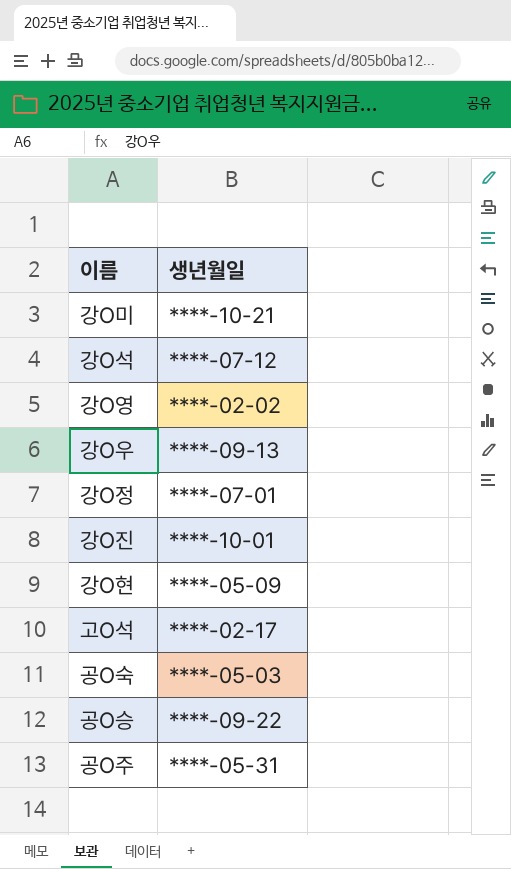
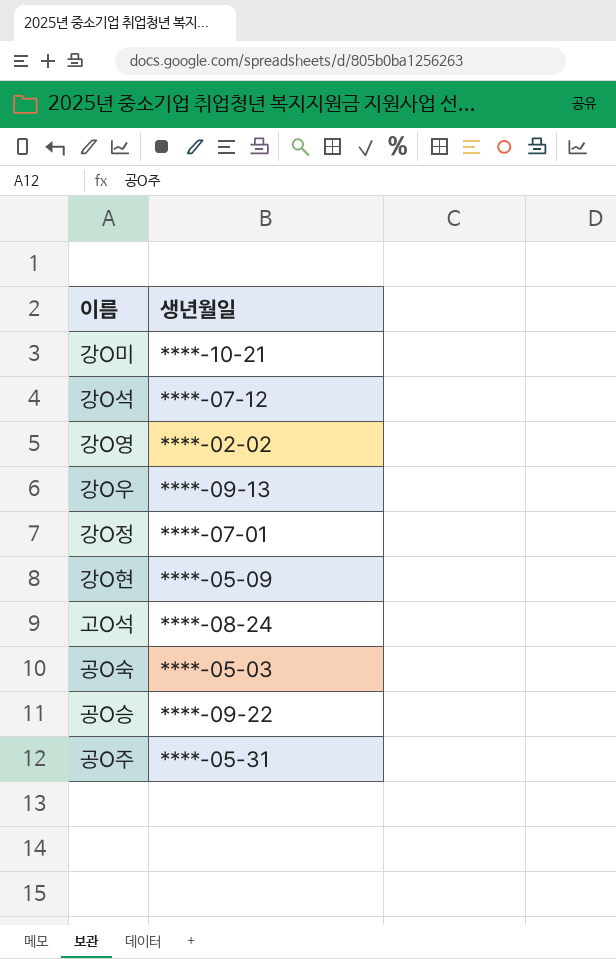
row 강O진: ****-10-01 -> none
고O석 | 생년월일: ****-02-17 -> ****-08-24

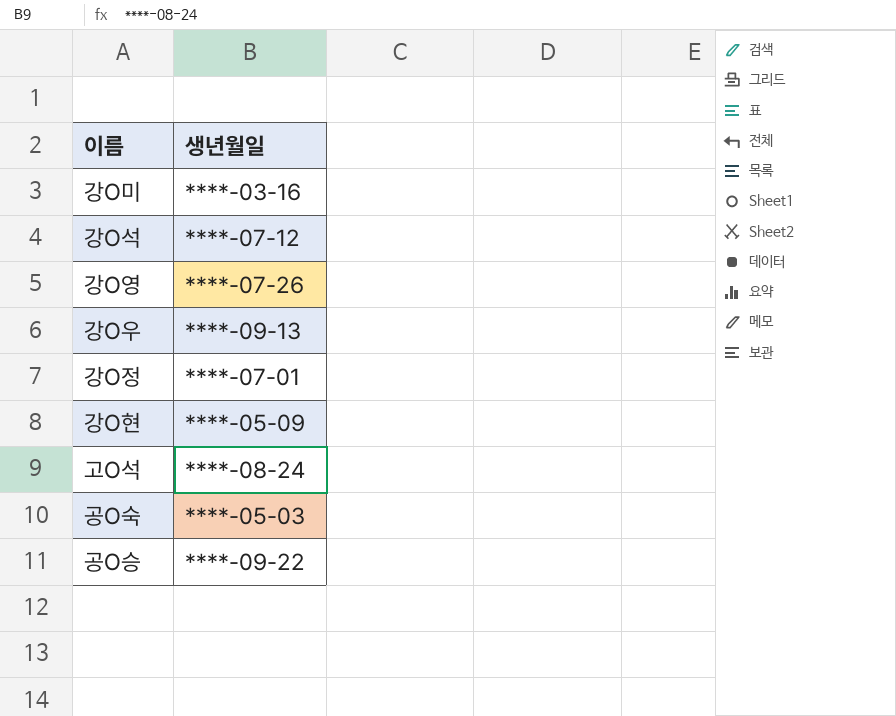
row 공O주: ****-05-31 -> none
강O미 | 생년월일: ****-10-21 -> ****-03-16
강O영 | 생년월일: ****-02-02 -> ****-07-26

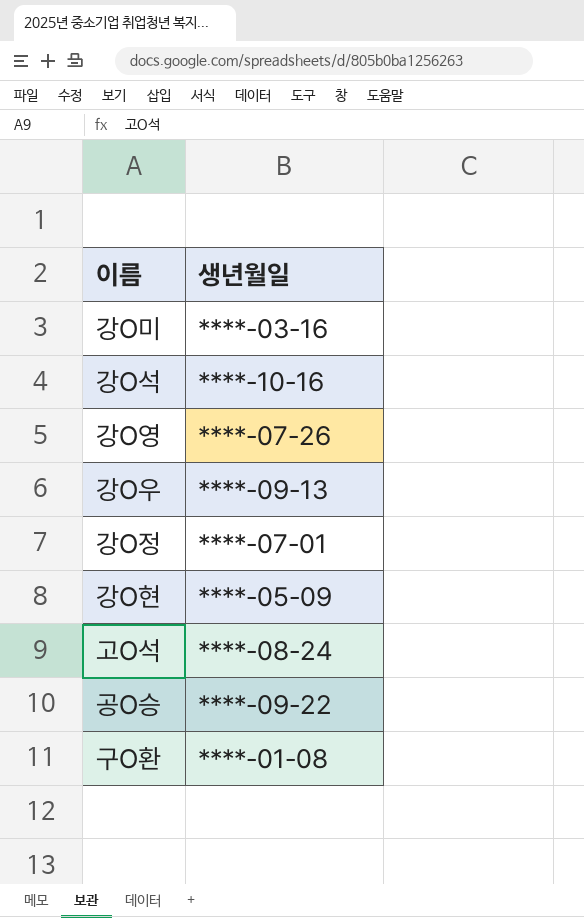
row 공O숙: ****-05-03 -> none
강O석 | 생년월일: ****-07-12 -> ****-10-16
row 구O환: none -> ****-01-08

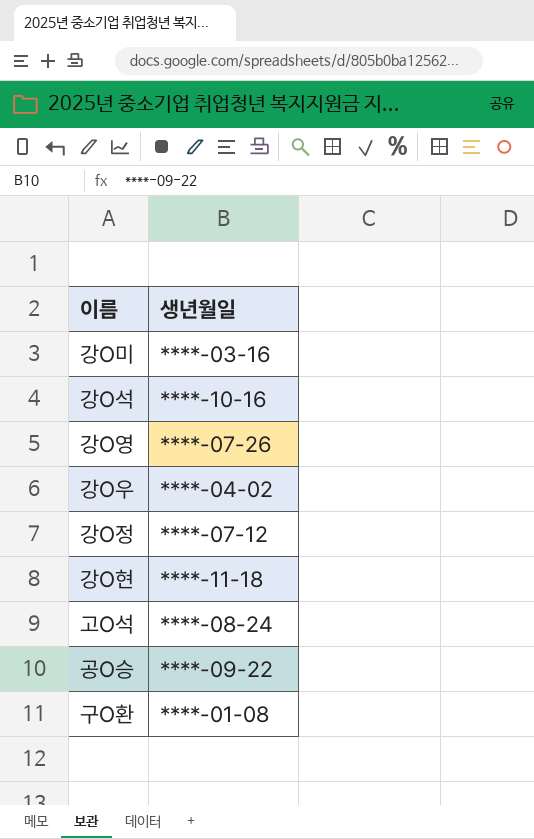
강O우 | 생년월일: ****-09-13 -> ****-04-02
강O정 | 생년월일: ****-07-01 -> ****-07-12
강O현 | 생년월일: ****-05-09 -> ****-11-18

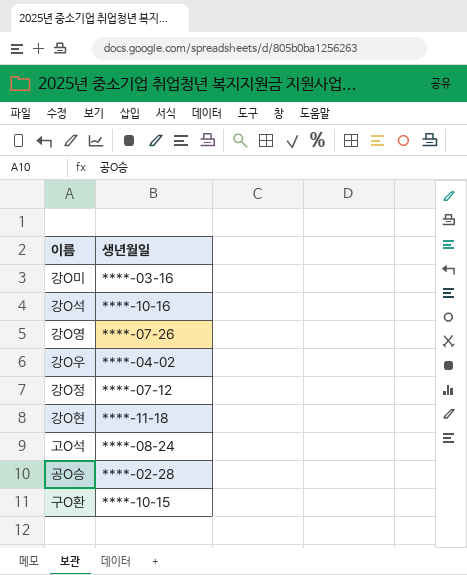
공O승 | 생년월일: ****-09-22 -> ****-02-28
구O환 | 생년월일: ****-01-08 -> ****-10-15

